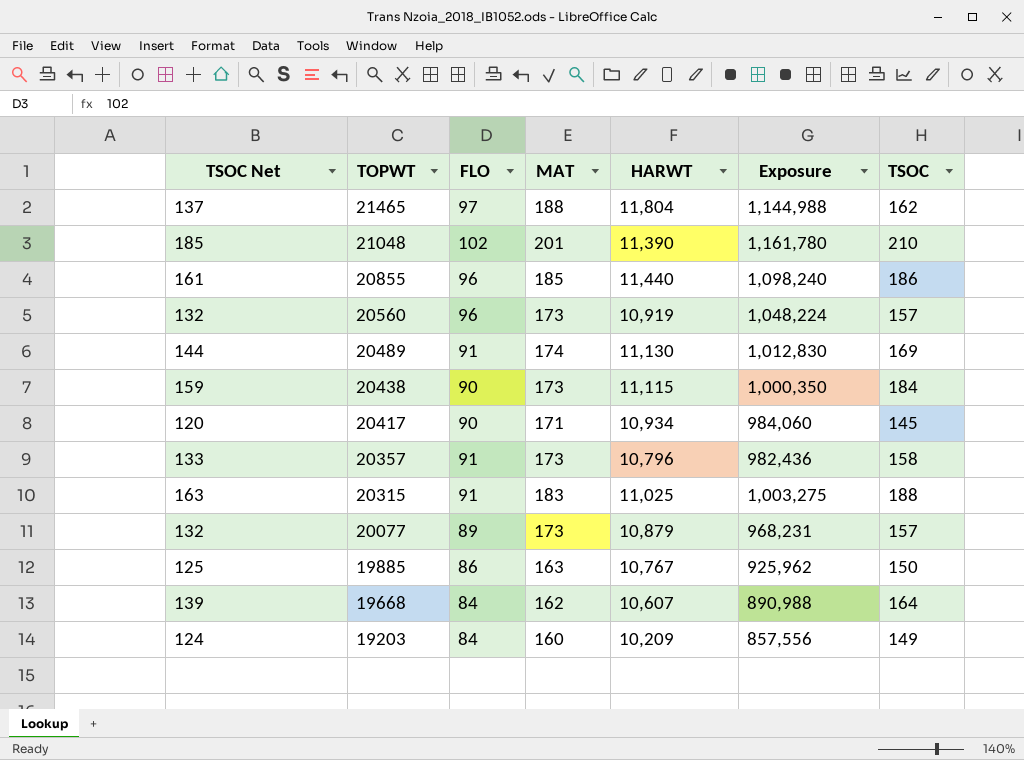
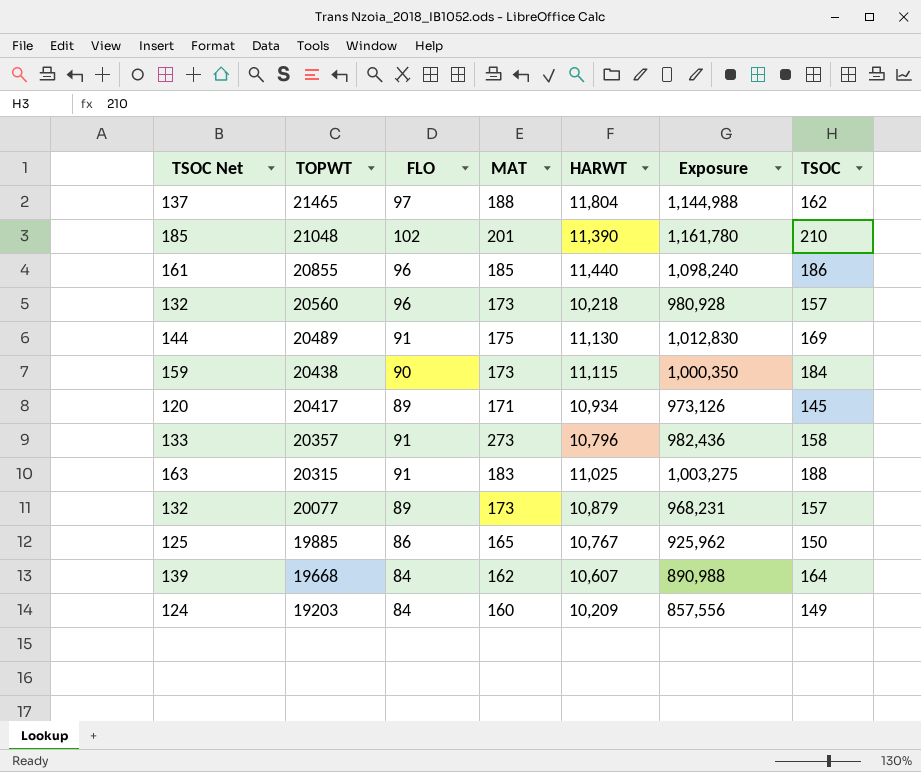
20560 | HARWT: 10,919 -> 10,218
20560 | Exposure: 1,048,224 -> 980,928
20489 | MAT: 174 -> 175
20417 | FLO: 90 -> 89
20417 | Exposure: 984,060 -> 973,126
20357 | MAT: 173 -> 273
19885 | MAT: 163 -> 165

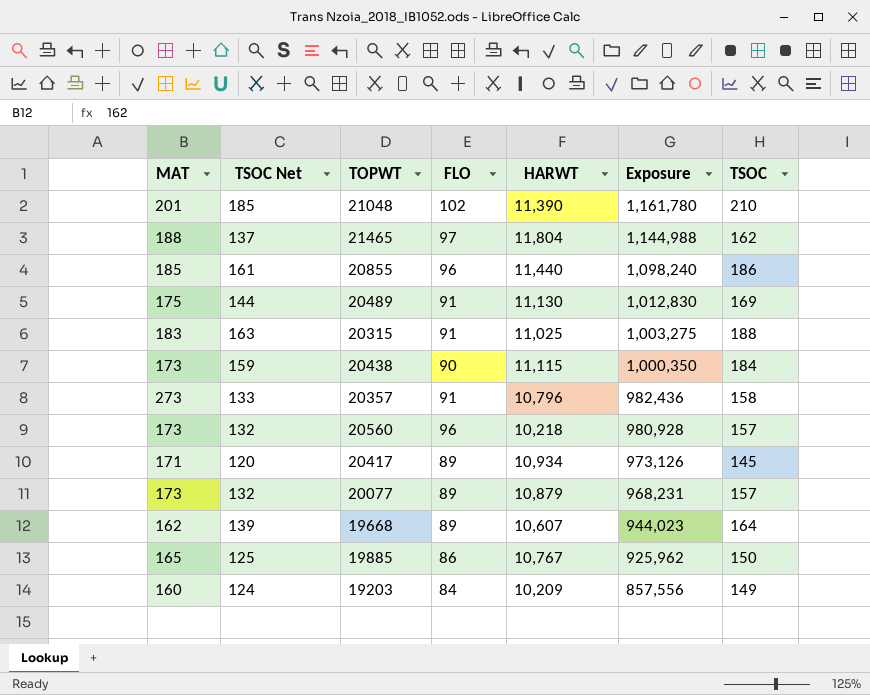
row order: TOPWT descending -> Exposure descending
column MAT | position: 4 -> 1
19668 | FLO: 84 -> 89
19668 | Exposure: 890,988 -> 944,023

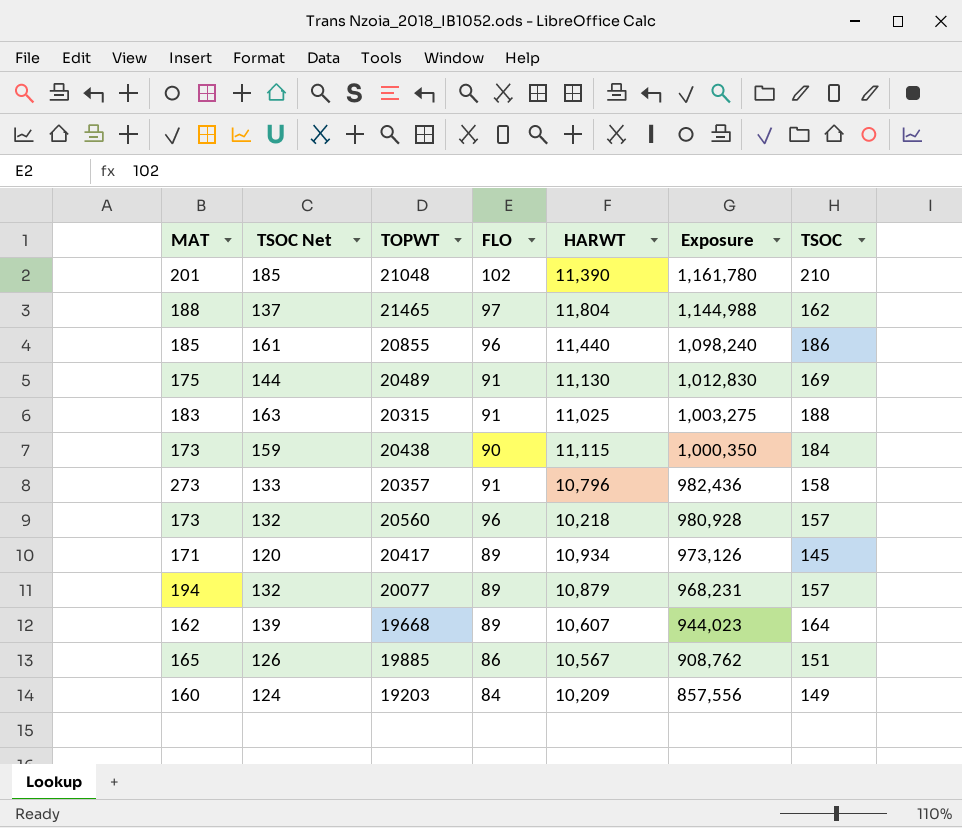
20077 | MAT: 173 -> 194
19885 | TSOC Net: 125 -> 126
19885 | HARWT: 10,767 -> 10,567
19885 | Exposure: 925,962 -> 908,762
19885 | TSOC: 150 -> 151

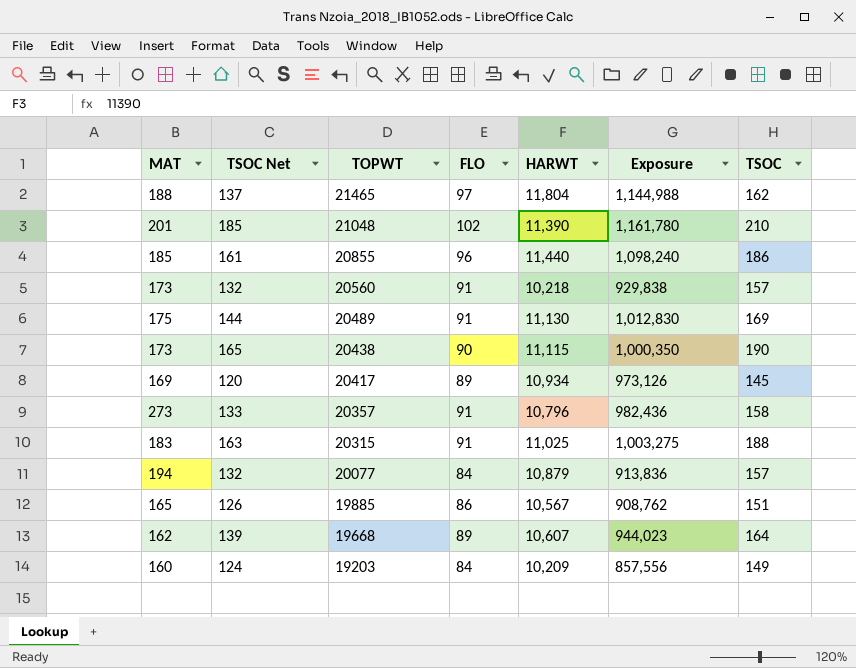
row order: Exposure descending -> TOPWT descending
20560 | FLO: 96 -> 91
20560 | Exposure: 980,928 -> 929,838
20438 | TSOC Net: 159 -> 165
20438 | TSOC: 184 -> 190
20417 | MAT: 171 -> 169
20077 | FLO: 89 -> 84
20077 | Exposure: 968,231 -> 913,836

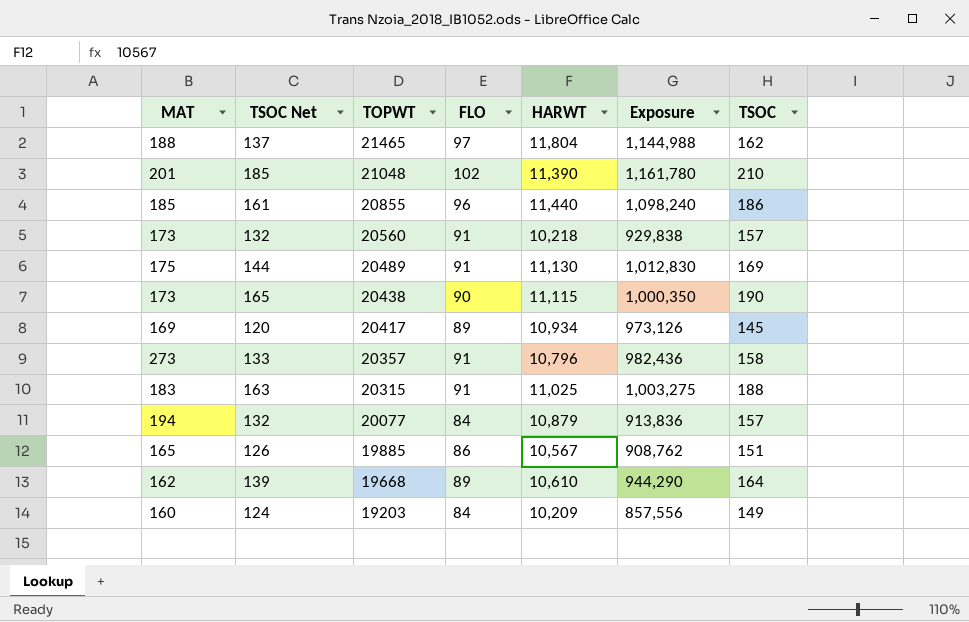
19668 | HARWT: 10,607 -> 10,610
19668 | Exposure: 944,023 -> 944,290

